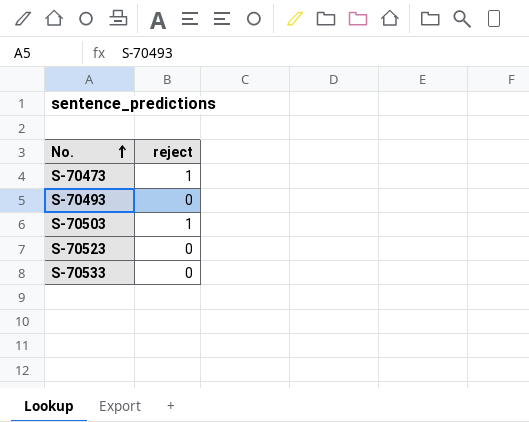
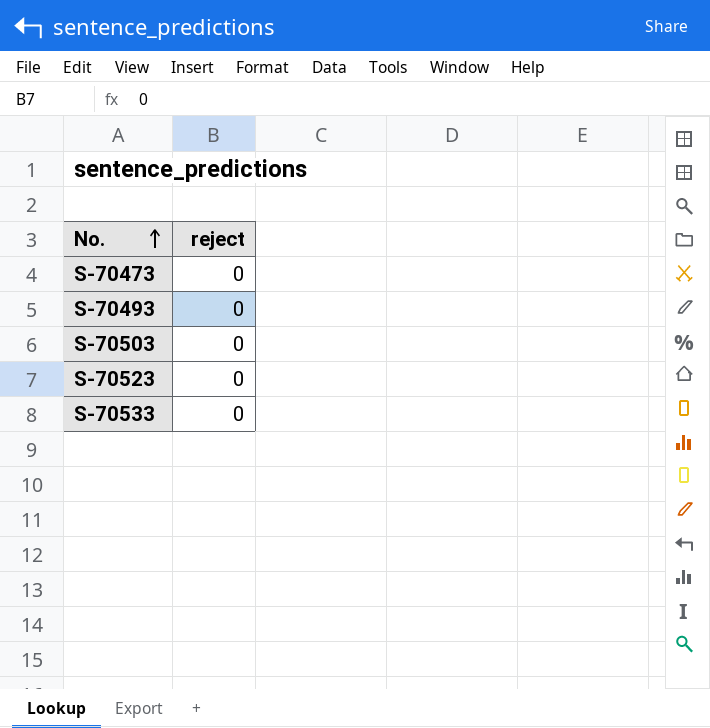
S-70473 | reject: 1 -> 0
S-70503 | reject: 1 -> 0

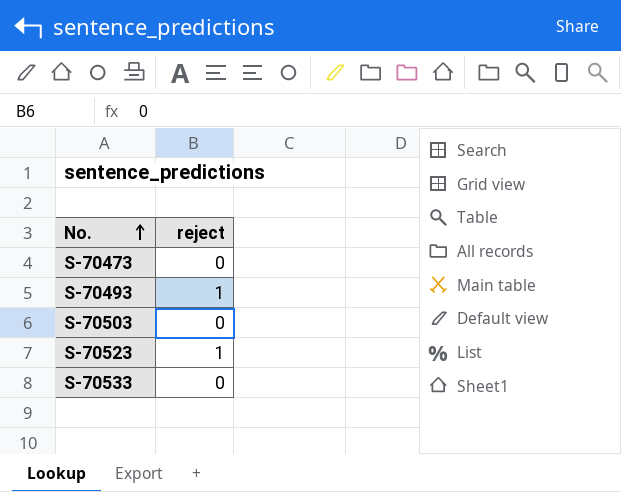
S-70493 | reject: 0 -> 1
S-70523 | reject: 0 -> 1

